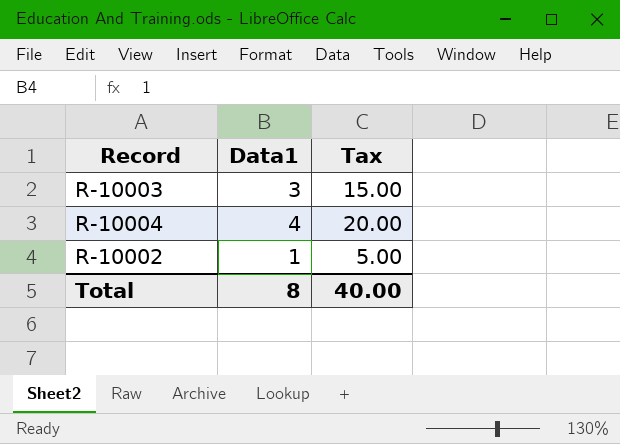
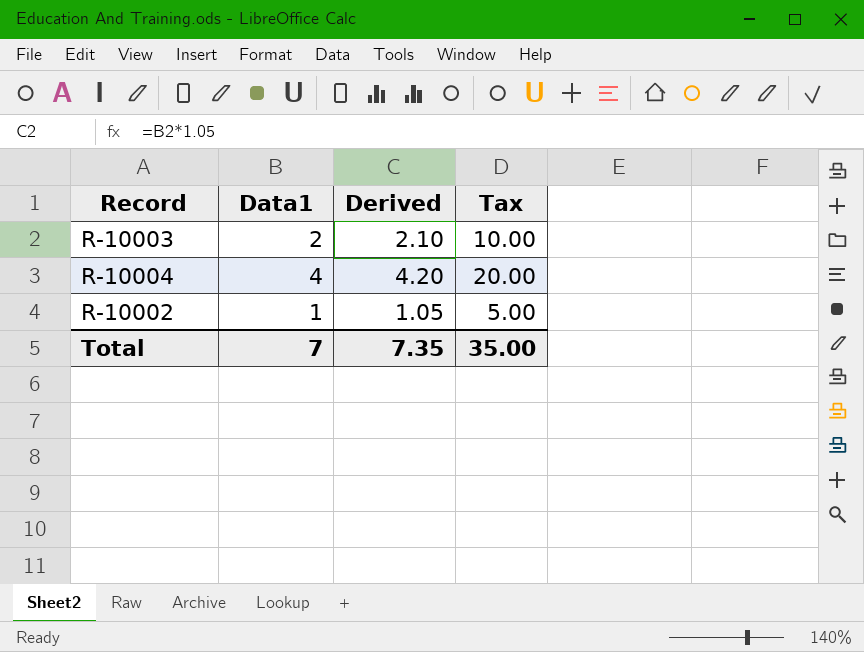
column Derived | formula: none -> [Data1] * 1.05
R-10003 | Data1: 3 -> 2
R-10003 | Tax: 15.00 -> 10.00
Total | Data1: 8 -> 7
Total | Tax: 40.00 -> 35.00

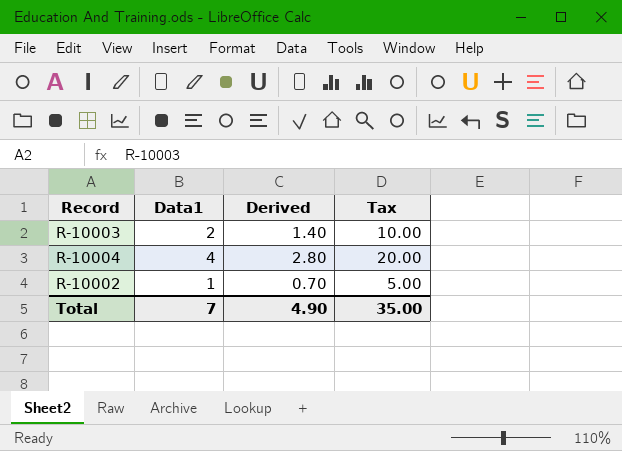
column Derived | formula: [Data1] * 1.05 -> [Data1] * 0.7
Total | Derived: 7.35 -> 4.90

